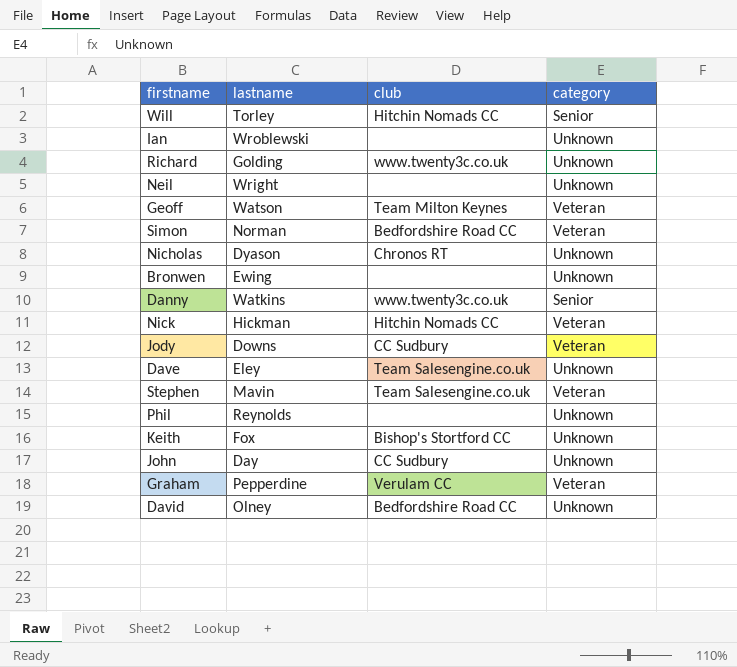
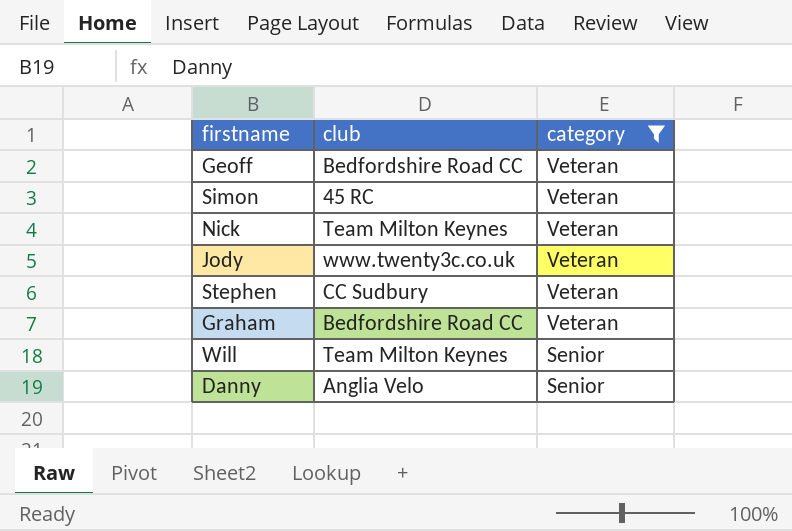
filter: none -> category != Unknown
row order: none -> category descending
column lastname | position: 2 -> none
Geoff | club: Team Milton Keynes -> Bedfordshire Road CC
Simon | club: Bedfordshire Road CC -> 45 RC
Nick | club: Hitchin Nomads CC -> Team Milton Keynes
Jody | club: CC Sudbury -> www.twenty3c.co.uk
Stephen | club: Team Salesengine.co.uk -> CC Sudbury
Graham | club: Verulam CC -> Bedfordshire Road CC
Will | club: Hitchin Nomads CC -> Team Milton Keynes
Danny | club: www.twenty3c.co.uk -> Anglia Velo

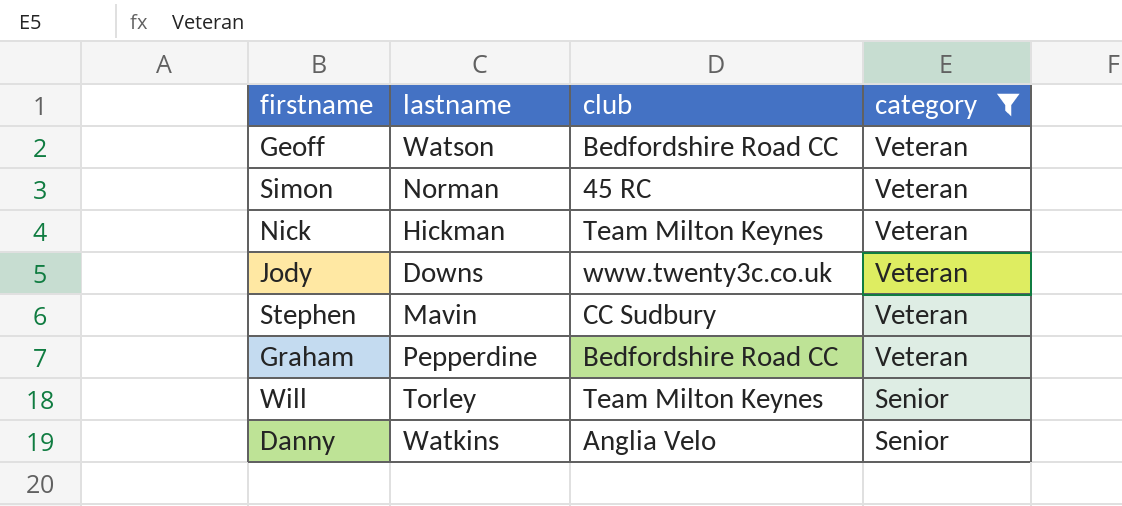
column lastname | position: none -> 2

